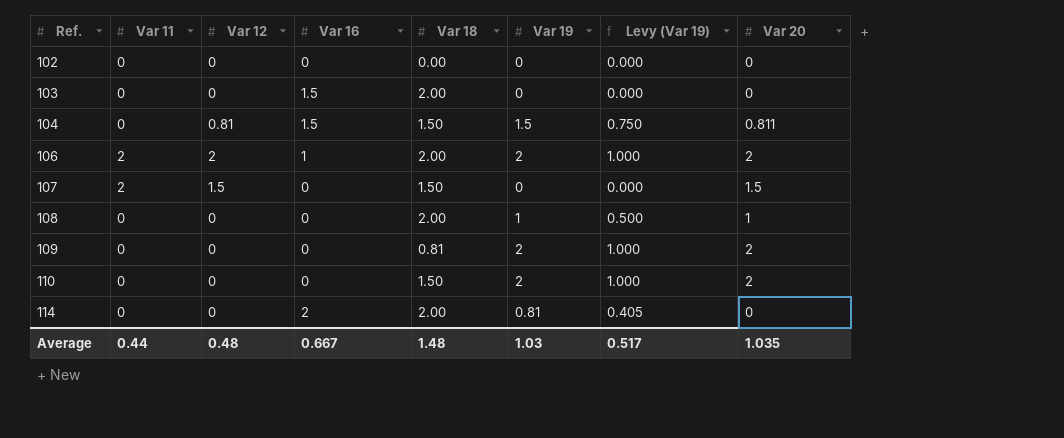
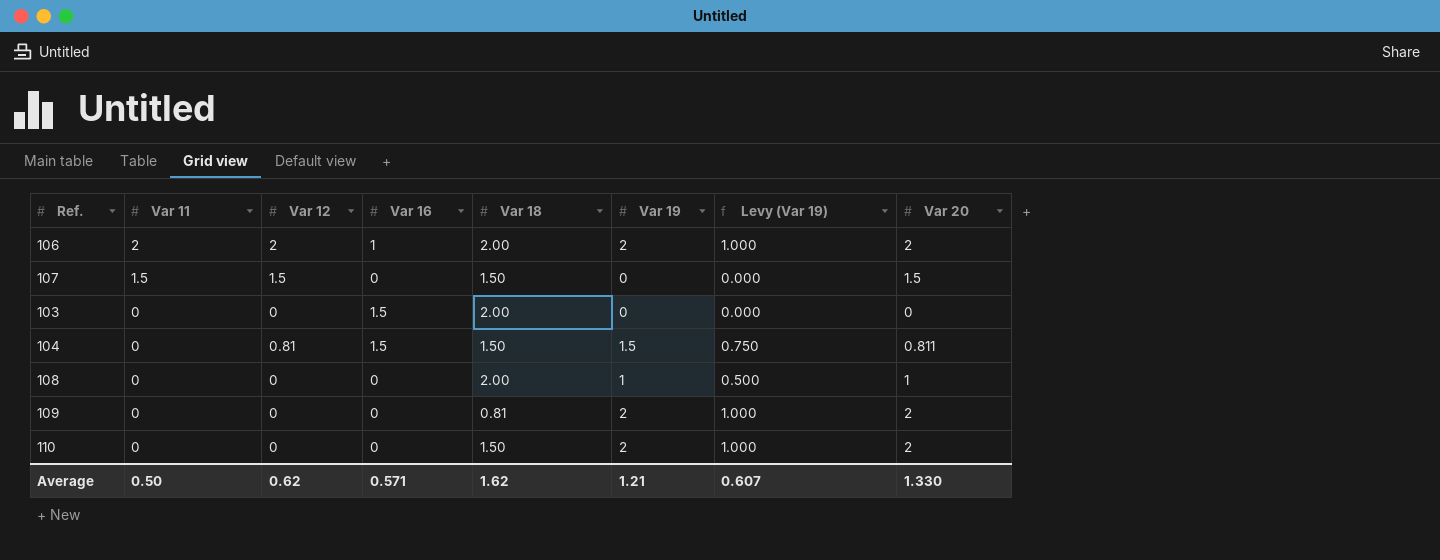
row order: Ref. ascending -> Var 11 descending
row 102: 0 | 0 | 0 | 0.00 | 0 | 0.000 | 0 -> none
row 114: 0 | 0 | 2 | 2.00 | 0.81 | 0.405 | 0 -> none
107 | Var 11: 2 -> 1.5
Average | Var 11: 0.44 -> 0.50
Average | Var 12: 0.48 -> 0.62
Average | Var 16: 0.667 -> 0.571
Average | Var 18: 1.48 -> 1.62
Average | Var 19: 1.03 -> 1.21
Average | Levy (Var 19): 0.517 -> 0.607
Average | Var 20: 1.035 -> 1.330

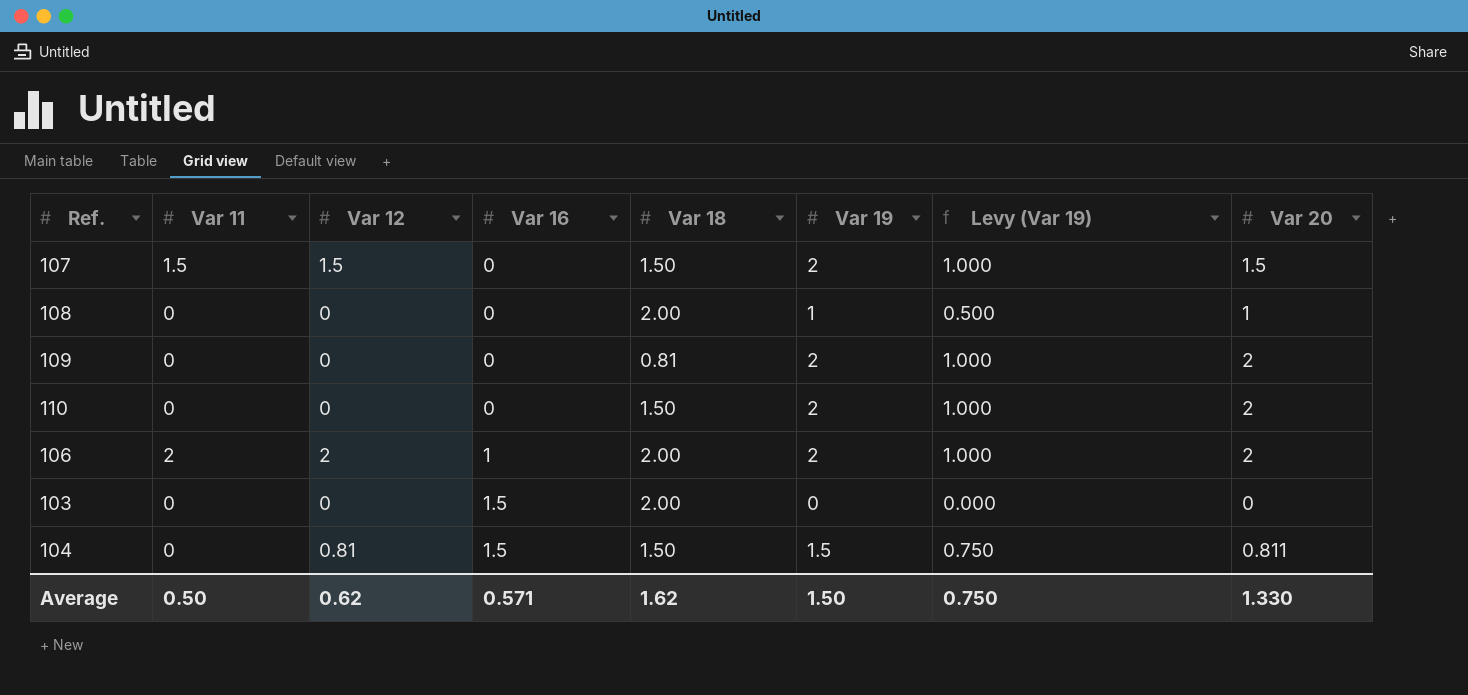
row order: Var 11 descending -> Var 16 ascending
107 | Var 19: 0 -> 2
107 | Levy (Var 19): 0.000 -> 1.000
Average | Var 19: 1.21 -> 1.50
Average | Levy (Var 19): 0.607 -> 0.750

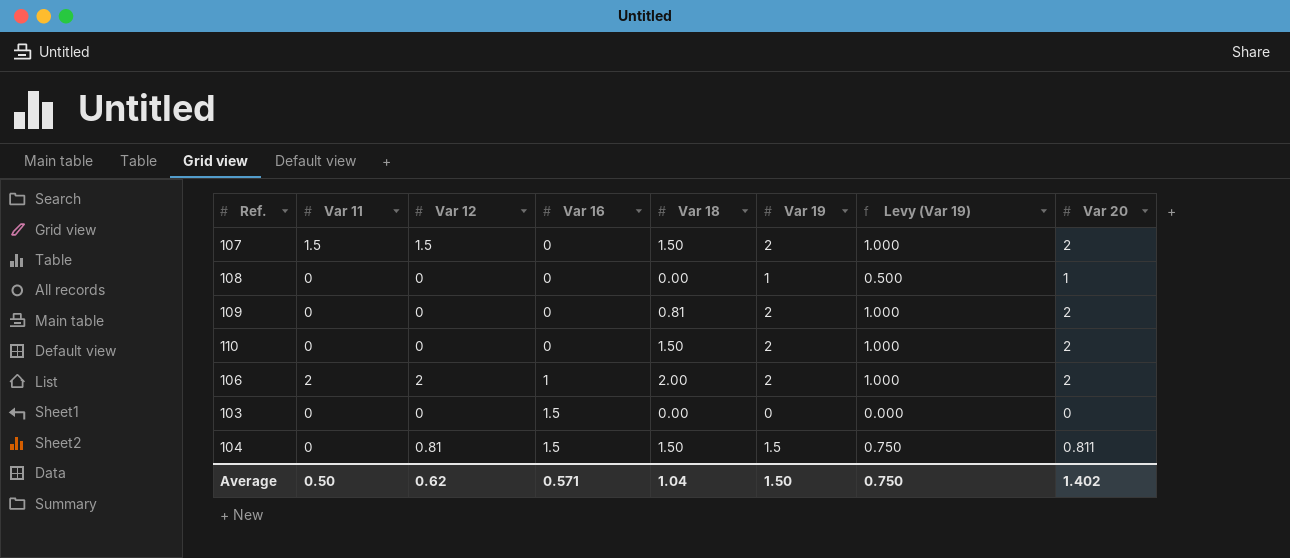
107 | Var 20: 1.5 -> 2
108 | Var 18: 2.00 -> 0.00
103 | Var 18: 2.00 -> 0.00
Average | Var 18: 1.62 -> 1.04
Average | Var 20: 1.330 -> 1.402

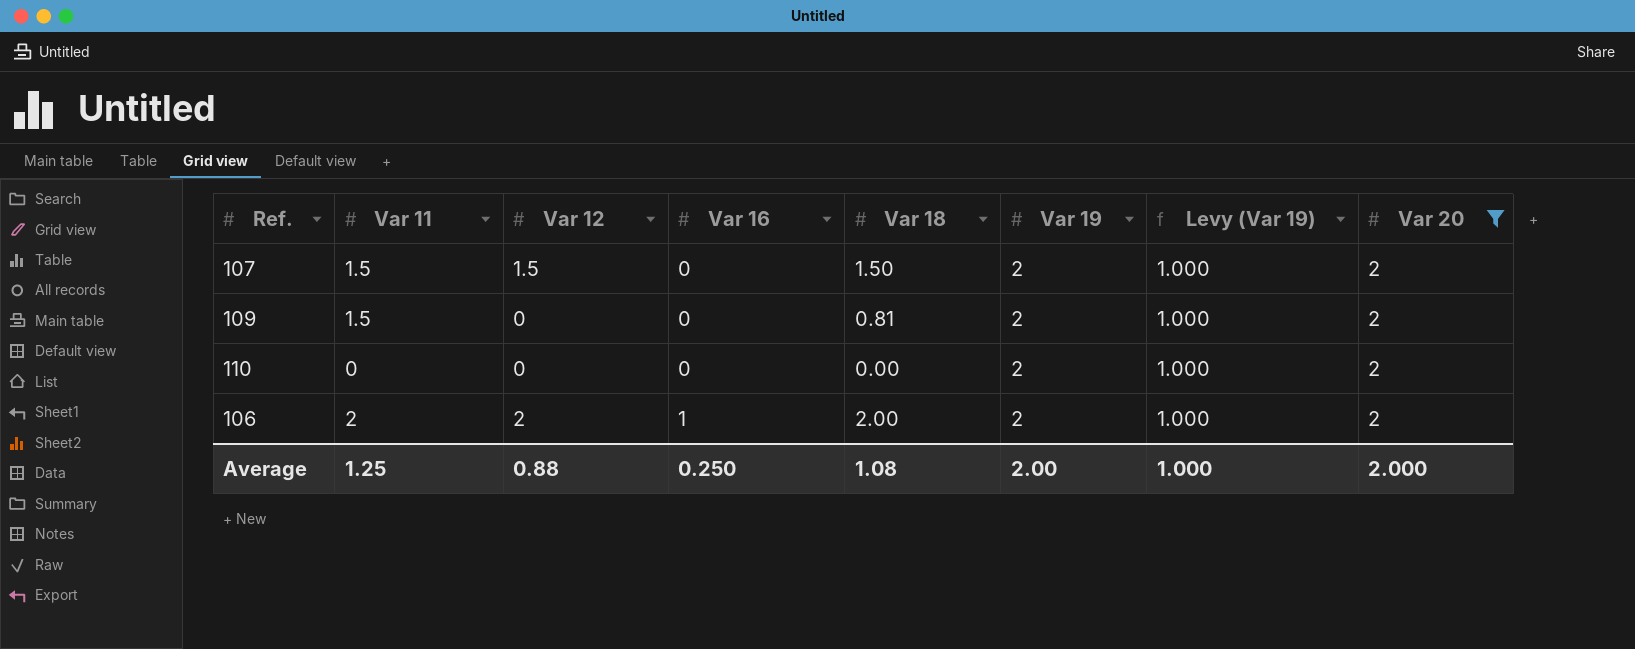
filter: none -> Var 20 = 2
109 | Var 11: 0 -> 1.5
110 | Var 18: 1.50 -> 0.00
Average | Var 11: 0.50 -> 1.25
Average | Var 12: 0.62 -> 0.88
Average | Var 16: 0.571 -> 0.250
Average | Var 18: 1.04 -> 1.08
Average | Var 19: 1.50 -> 2.00
Average | Levy (Var 19): 0.750 -> 1.000
Average | Var 20: 1.402 -> 2.000

